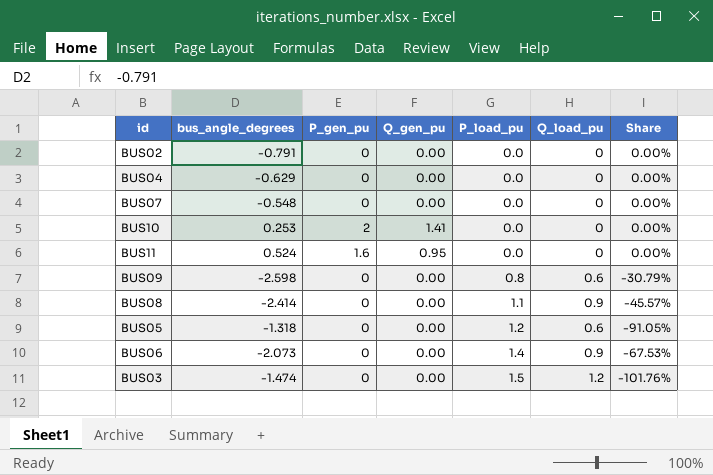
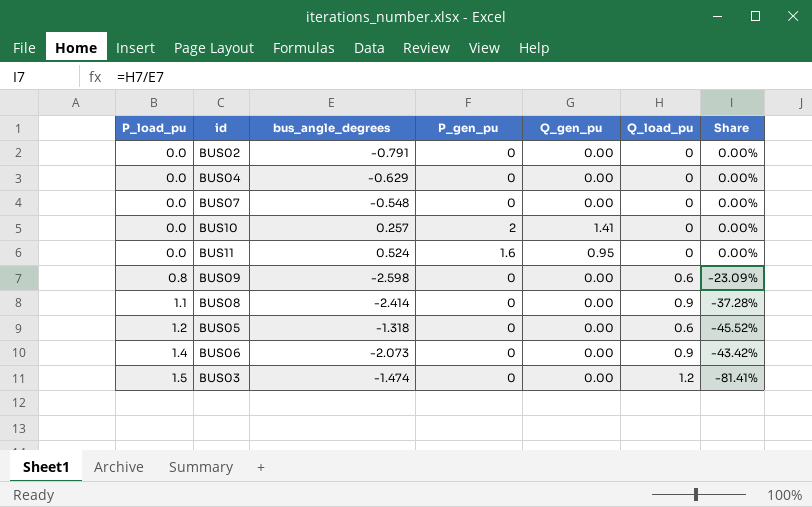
column P_load_pu | position: 5 -> 1
column Share | formula: [P_load_pu] / [bus_angle_degrees] -> [Q_load_pu] / [bus_angle_degrees]
BUS10 | bus_angle_degrees: 0.253 -> 0.257

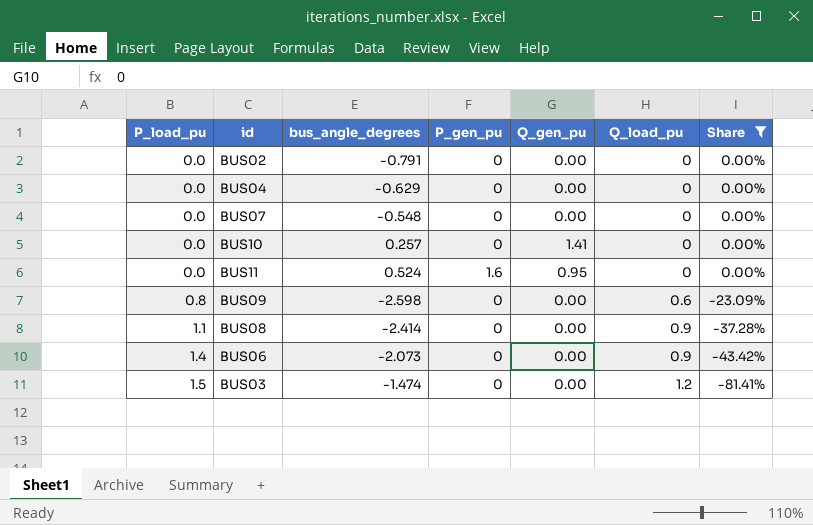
filter: none -> Share != -45.52%
BUS10 | P_gen_pu: 2 -> 0

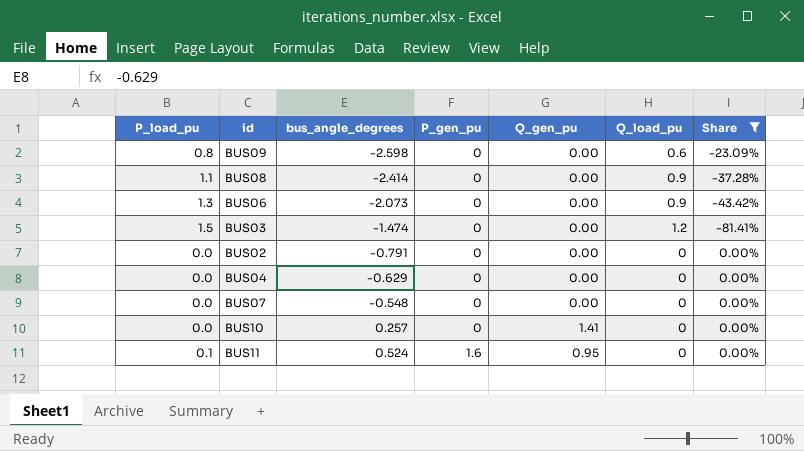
row order: P_load_pu ascending -> bus_angle_degrees ascending
BUS06 | P_load_pu: 1.4 -> 1.3
BUS11 | P_load_pu: 0.0 -> 0.1

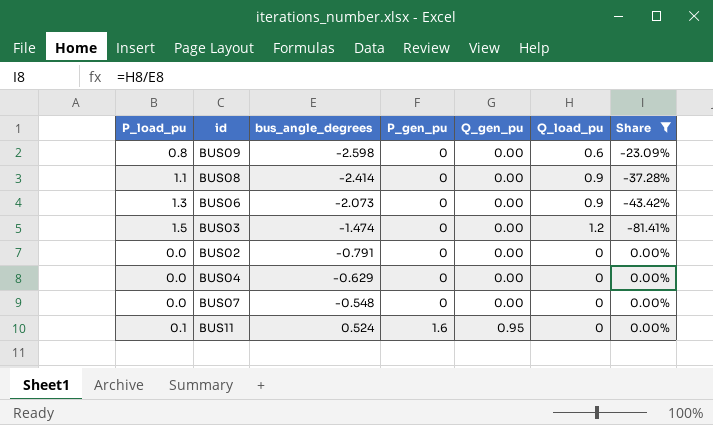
row BUS10: 0.0 | 0.257 | 0 | 1.41 | 0 | 0.00% -> none

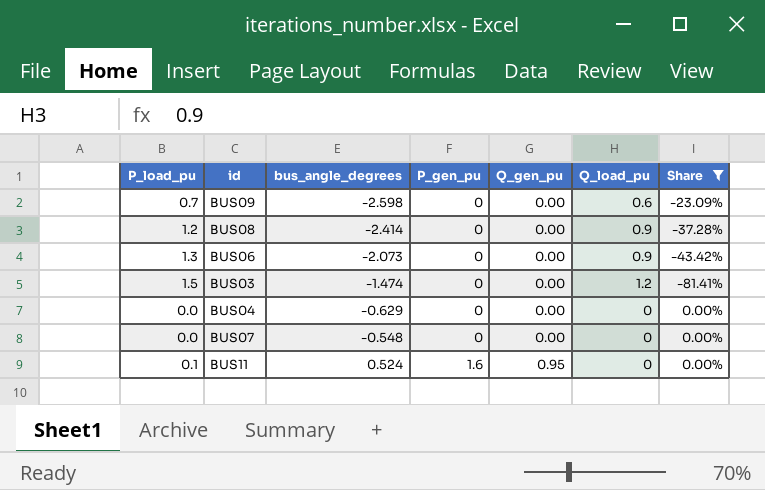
row BUS02: 0.0 | -0.791 | 0 | 0.00 | 0 | 0.00% -> none
BUS09 | P_load_pu: 0.8 -> 0.7
BUS08 | P_load_pu: 1.1 -> 1.2

